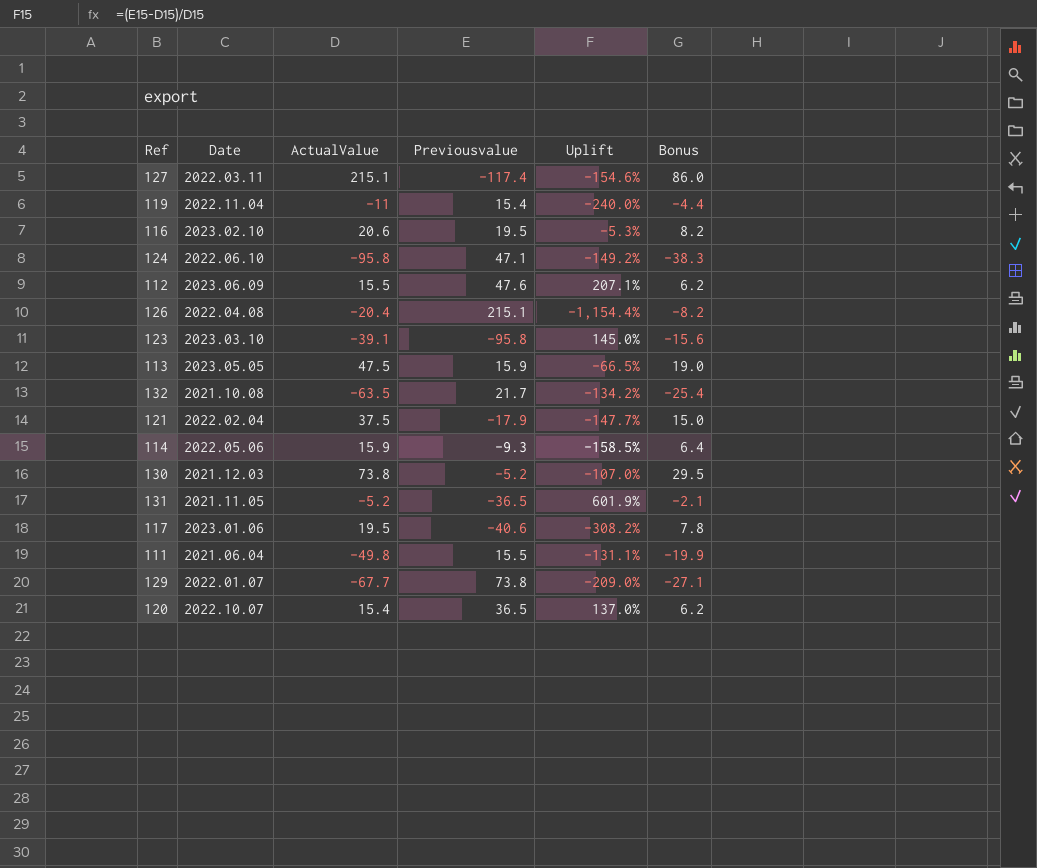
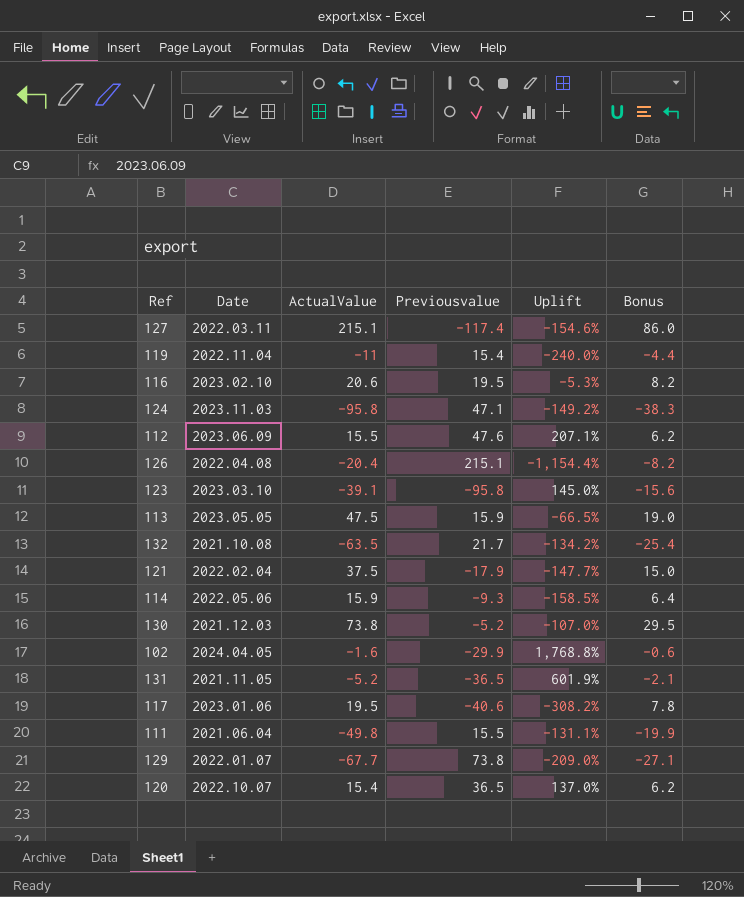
124 | Date: 2022.06.10 -> 2023.11.03
row 102: none -> 2024.04.05 | -1.6 | -29.9 | 1,768.8% | -0.6

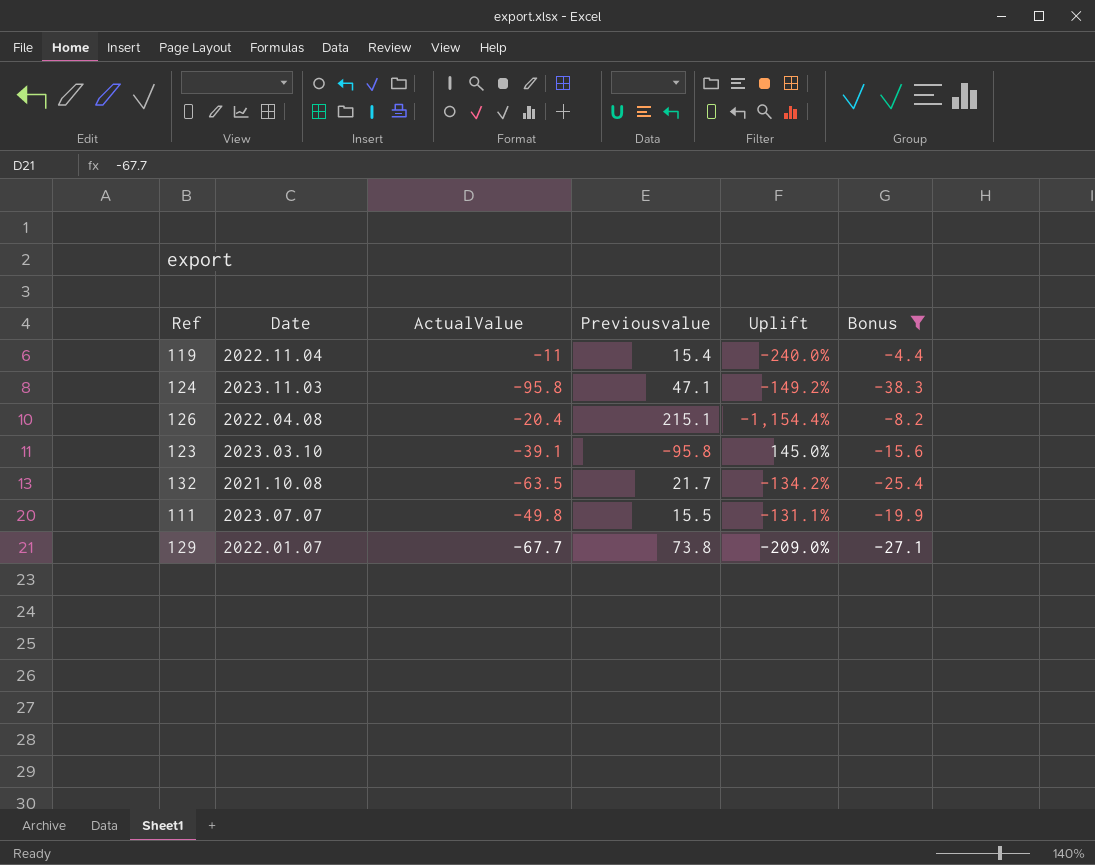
filter: none -> Bonus <= -4.4
111 | Date: 2021.06.04 -> 2023.07.07

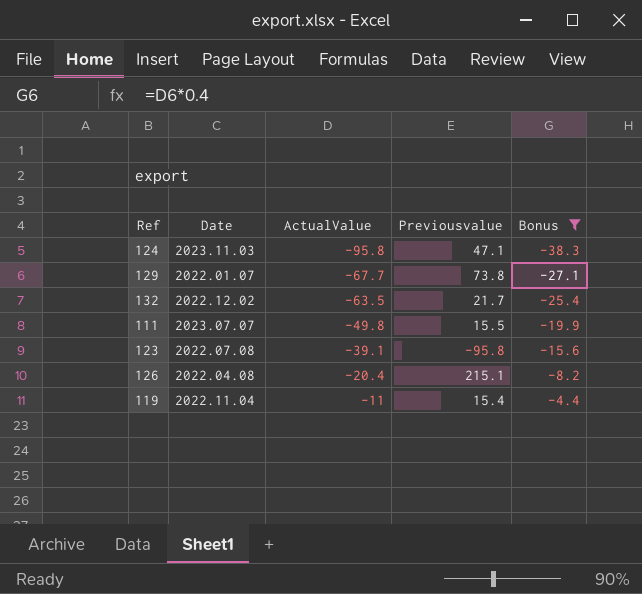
row order: none -> ActualValue ascending
column Uplift | formula: ([Previousvalue] - [ActualValue]) / [ActualValue] -> none
132 | Date: 2021.10.08 -> 2022.12.02
123 | Date: 2023.03.10 -> 2022.07.08

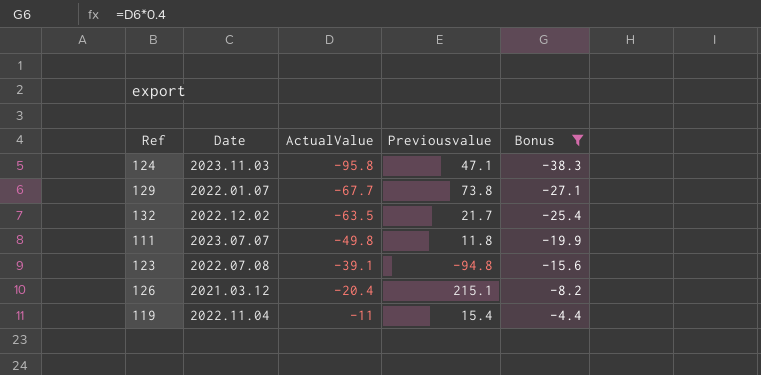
111 | Previousvalue: 15.5 -> 11.8
123 | Previousvalue: -95.8 -> -94.8
126 | Date: 2022.04.08 -> 2021.03.12

